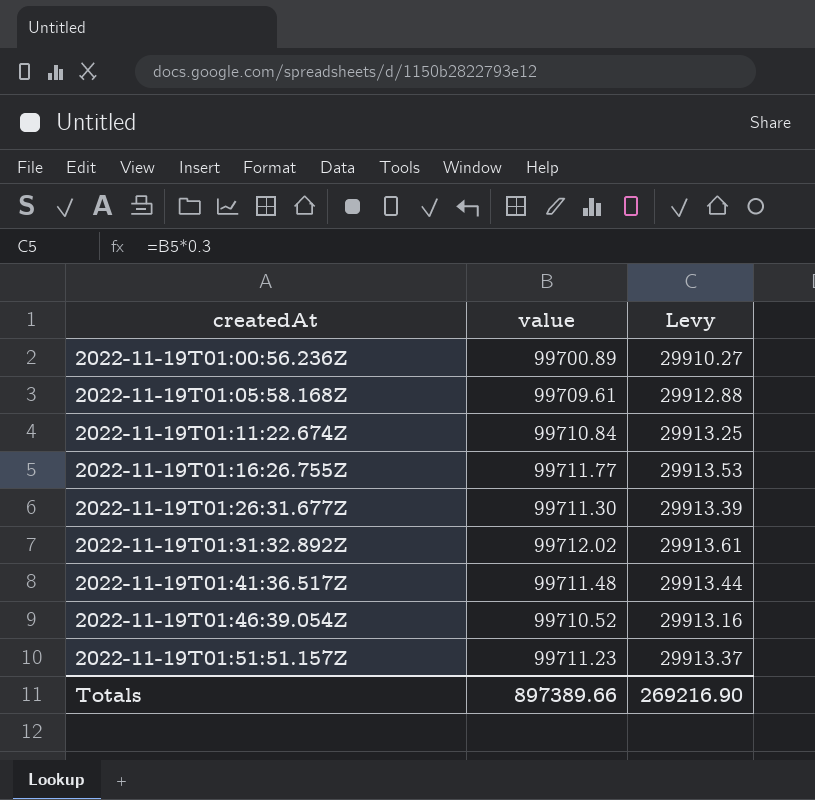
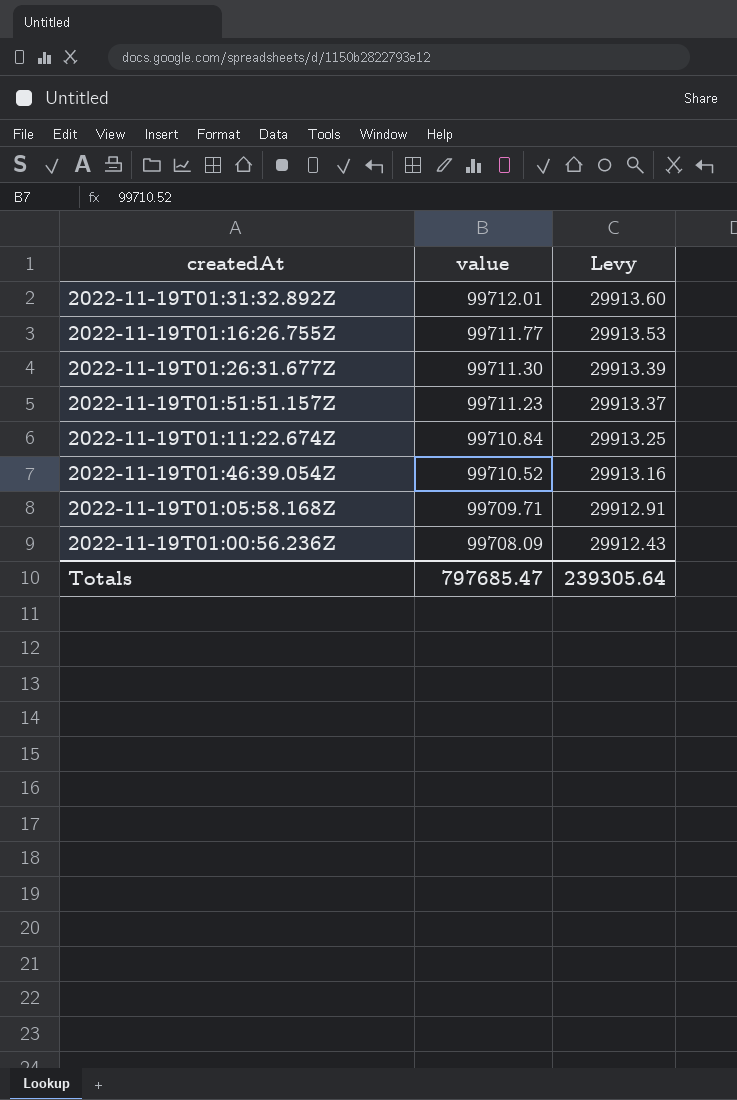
row order: createdAt ascending -> value descending
row 2022-11-19T01:41:36.517Z: 99711.48 | 29913.44 -> none
2022-11-19T01:31:32.892Z | value: 99712.02 -> 99712.01
2022-11-19T01:31:32.892Z | Levy: 29913.61 -> 29913.60
2022-11-19T01:05:58.168Z | value: 99709.61 -> 99709.71
2022-11-19T01:05:58.168Z | Levy: 29912.88 -> 29912.91
2022-11-19T01:00:56.236Z | value: 99700.89 -> 99708.09
2022-11-19T01:00:56.236Z | Levy: 29910.27 -> 29912.43
Totals | value: 897389.66 -> 797685.47
Totals | Levy: 269216.90 -> 239305.64

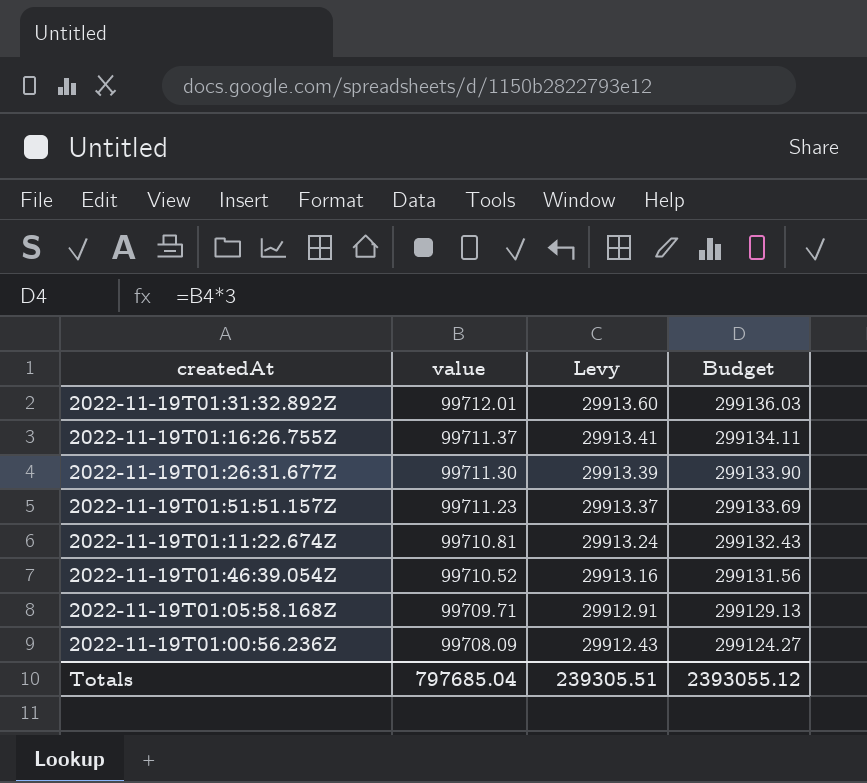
column Budget | formula: none -> [value] * 3
2022-11-19T01:16:26.755Z | value: 99711.77 -> 99711.37
2022-11-19T01:16:26.755Z | Levy: 29913.53 -> 29913.41
2022-11-19T01:11:22.674Z | value: 99710.84 -> 99710.81
2022-11-19T01:11:22.674Z | Levy: 29913.25 -> 29913.24
Totals | value: 797685.47 -> 797685.04
Totals | Levy: 239305.64 -> 239305.51

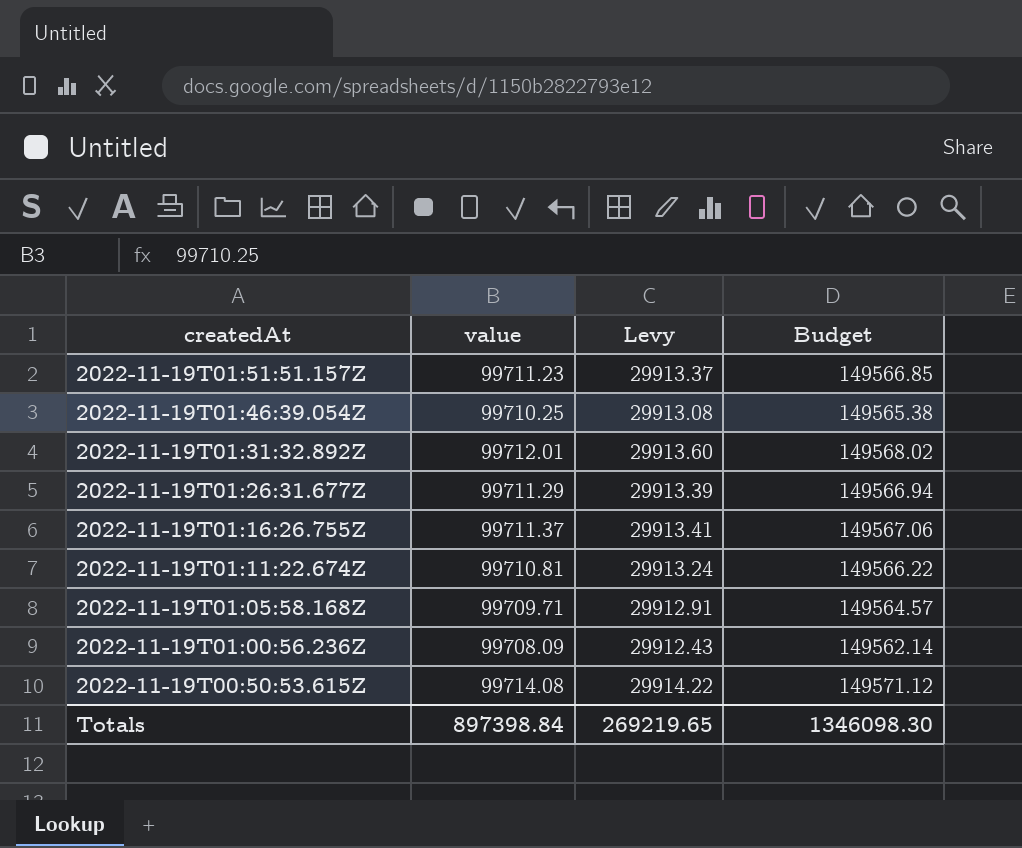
row order: value descending -> createdAt descending
column Budget | formula: [value] * 3 -> [value] * 1.5
2022-11-19T01:46:39.054Z | value: 99710.52 -> 99710.25
2022-11-19T01:46:39.054Z | Levy: 29913.16 -> 29913.08
2022-11-19T01:26:31.677Z | value: 99711.30 -> 99711.29
row 2022-11-19T00:50:53.615Z: none -> 99714.08 | 29914.22 | 149571.12
Totals | value: 797685.04 -> 897398.84
Totals | Levy: 239305.51 -> 269219.65
Totals | Budget: 2393055.12 -> 1346098.30

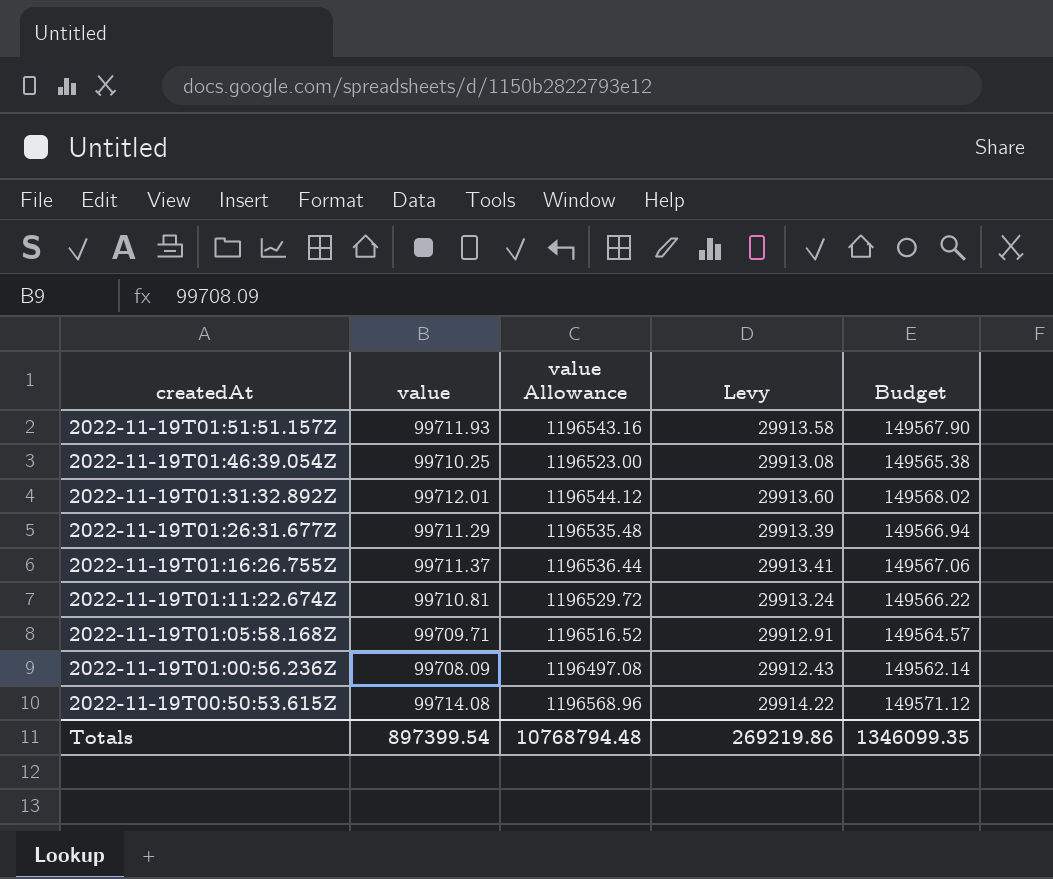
column value Allowance | formula: none -> [value] * 12
2022-11-19T01:51:51.157Z | value: 99711.23 -> 99711.93
2022-11-19T01:51:51.157Z | Levy: 29913.37 -> 29913.58
2022-11-19T01:51:51.157Z | Budget: 149566.85 -> 149567.90
Totals | value: 897398.84 -> 897399.54
Totals | Levy: 269219.65 -> 269219.86
Totals | Budget: 1346098.30 -> 1346099.35

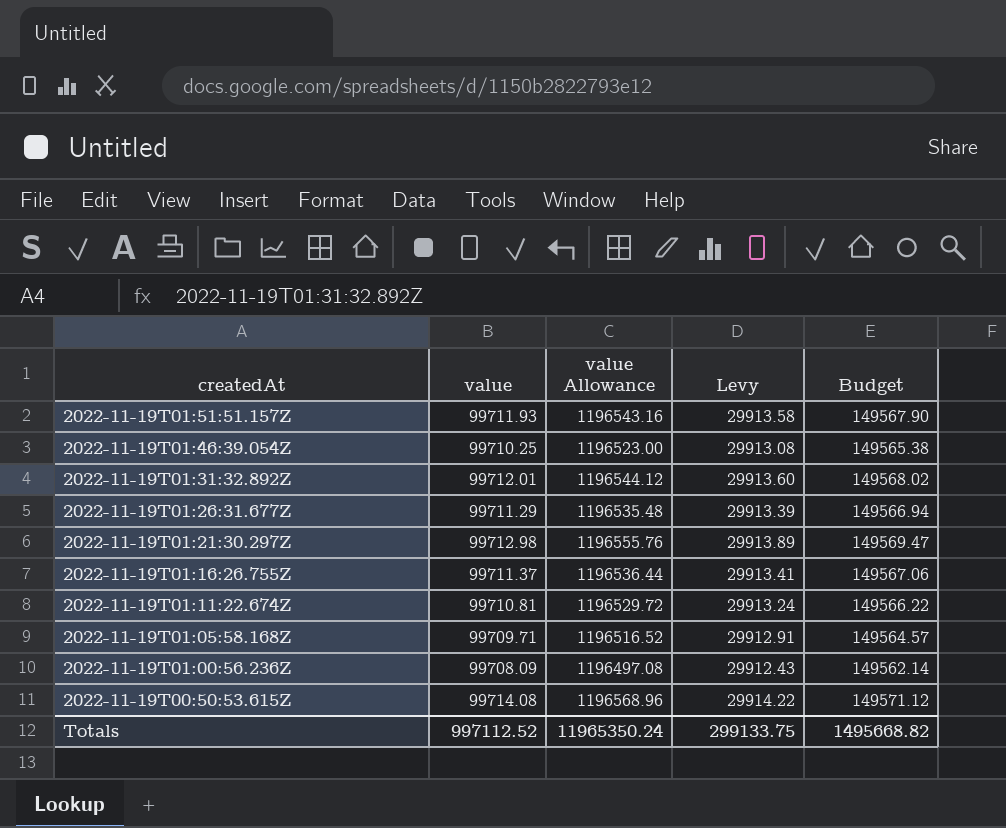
row 2022-11-19T01:21:30.297Z: none -> 99712.98 | 1196555.76 | 29913.89 | 149569.47
Totals | value: 897399.54 -> 997112.52
Totals | value Allowance: 10768794.48 -> 11965350.24
Totals | Levy: 269219.86 -> 299133.75
Totals | Budget: 1346099.35 -> 1495668.82

